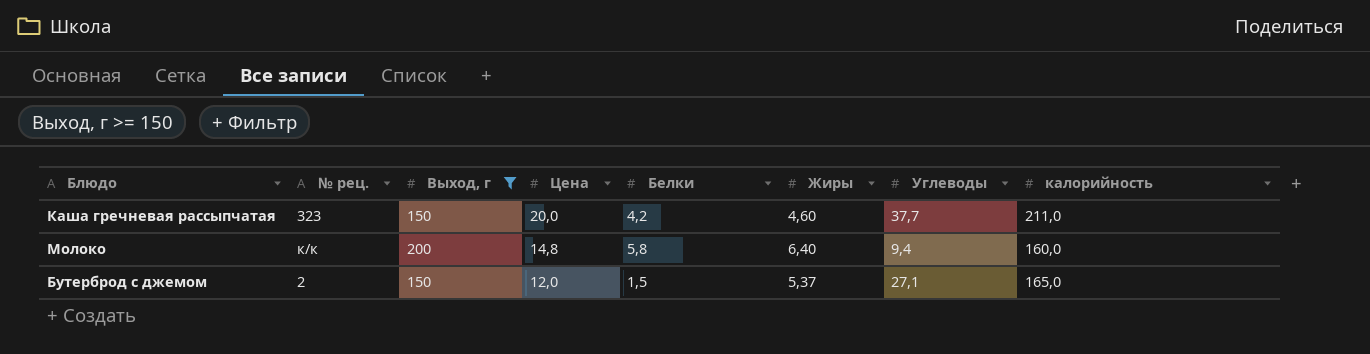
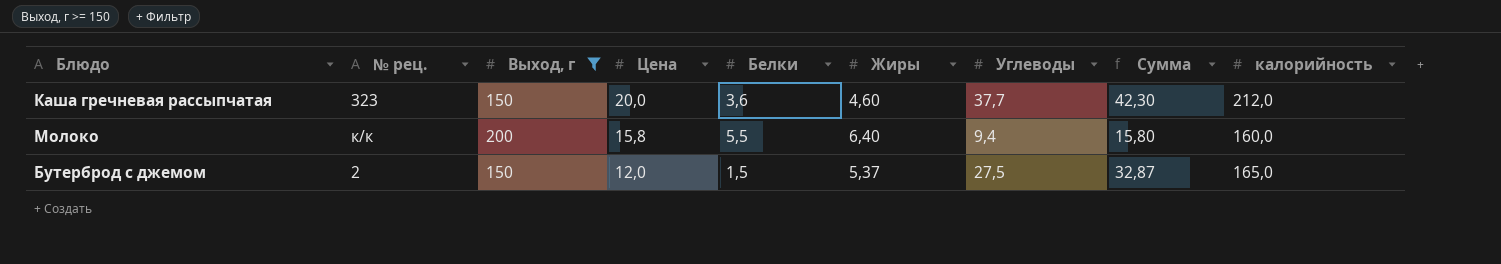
column Сумма | formula: none -> [Жиры] + [Углеводы]
Каша гречневая рассыпчатая | Белки: 4,2 -> 3,6
Каша гречневая рассыпчатая | калорийность: 211,0 -> 212,0
Молоко | Цена: 14,8 -> 15,8
Молоко | Белки: 5,8 -> 5,5
Бутерброд с джемом | Углеводы: 27,1 -> 27,5

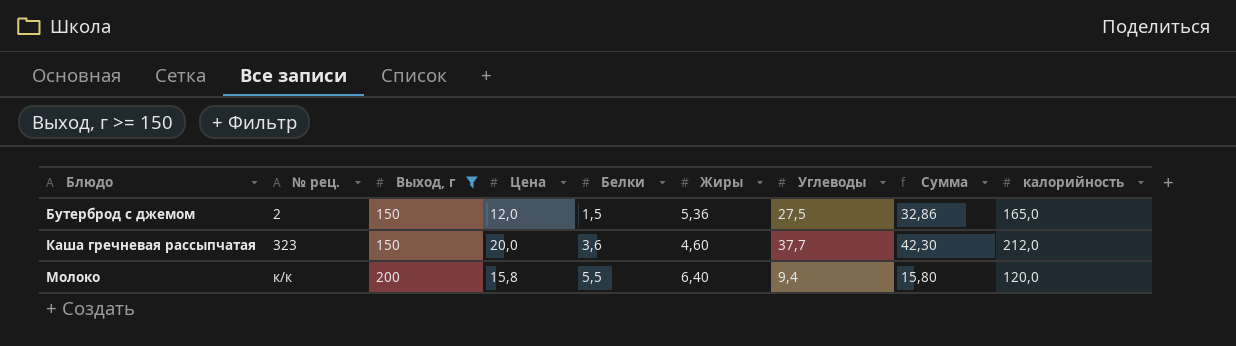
row order: Цена descending -> Блюдо ascending
Бутерброд с джемом | Жиры: 5,37 -> 5,36
Бутерброд с джемом | Сумма: 32,87 -> 32,86
Молоко | калорийность: 160,0 -> 120,0

